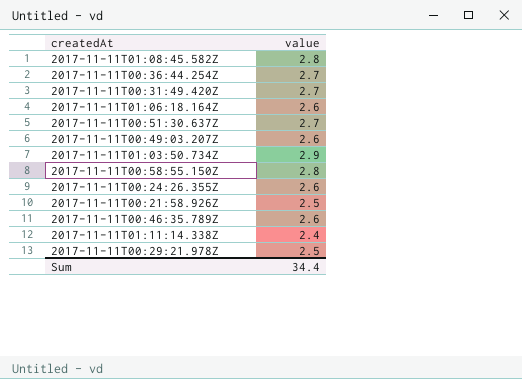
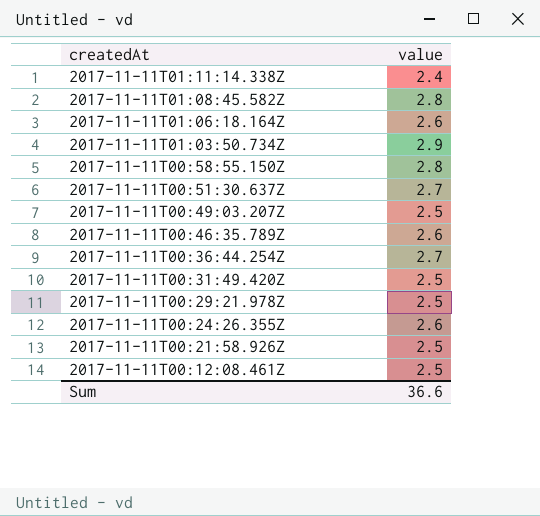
row order: none -> createdAt descending
2017-11-11T00:49:03.207Z | value: 2.6 -> 2.5
2017-11-11T00:31:49.420Z | value: 2.7 -> 2.5
row 2017-11-11T00:12:08.461Z: none -> 2.5
Sum | value: 34.4 -> 36.6

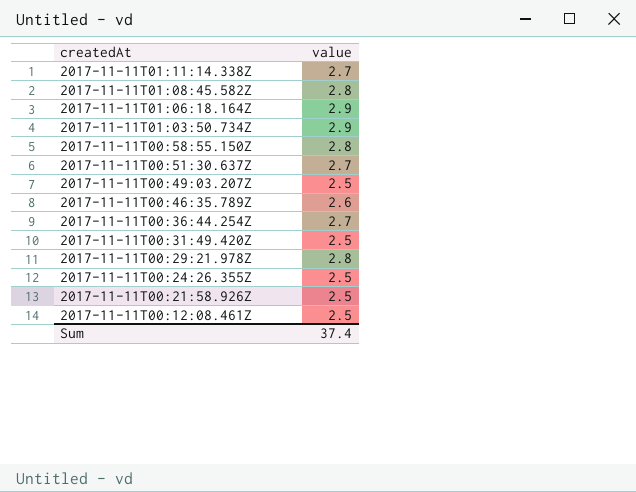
2017-11-11T01:11:14.338Z | value: 2.4 -> 2.7
2017-11-11T01:06:18.164Z | value: 2.6 -> 2.9
2017-11-11T00:29:21.978Z | value: 2.5 -> 2.8
2017-11-11T00:24:26.355Z | value: 2.6 -> 2.5
Sum | value: 36.6 -> 37.4

